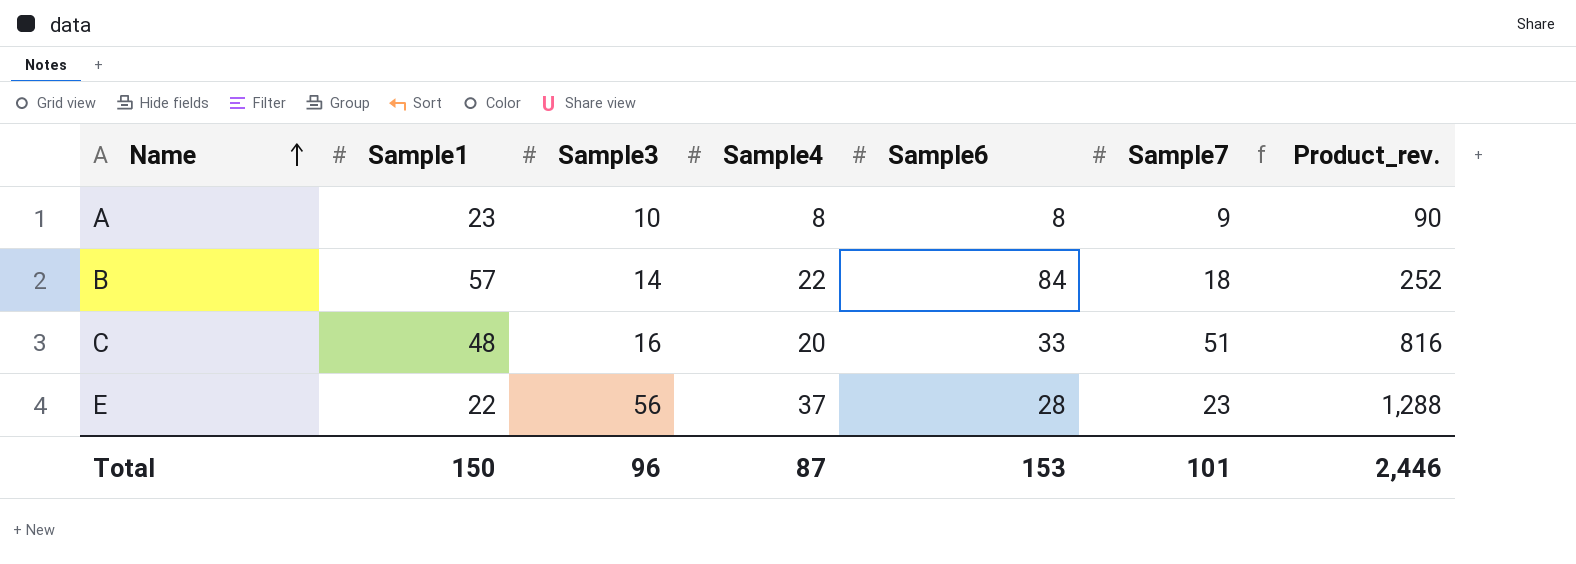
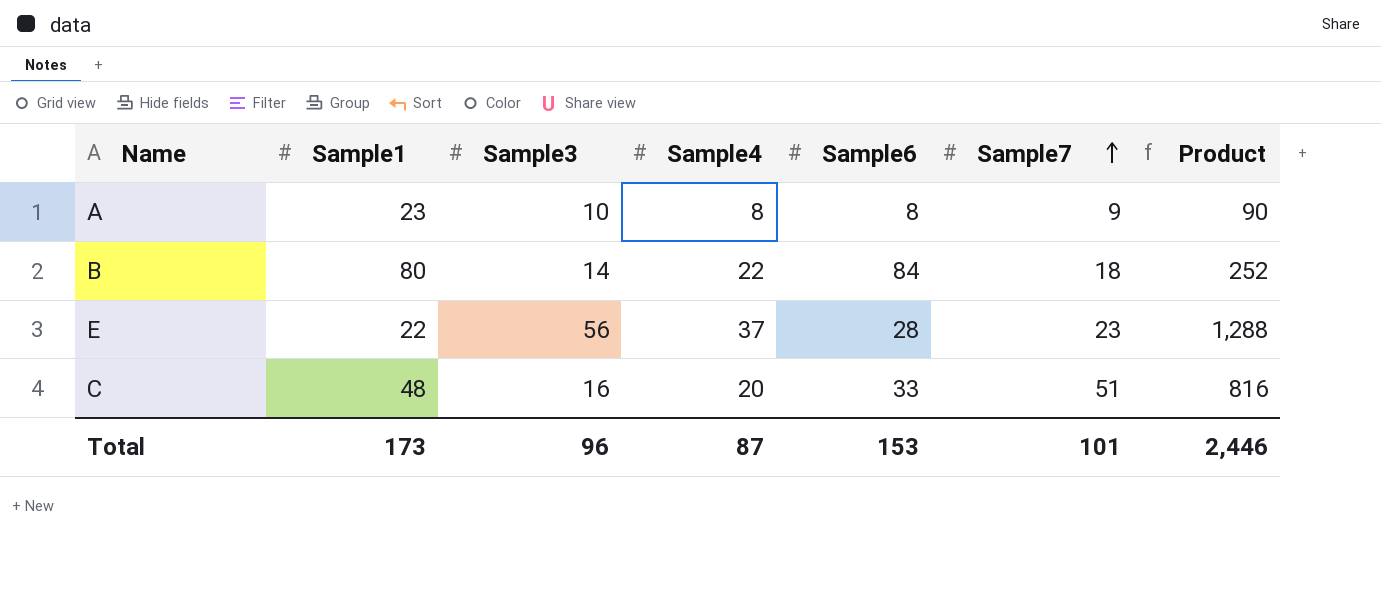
row order: Name ascending -> Sample7 ascending
column name: Product_rev. -> Product
B | Sample1: 57 -> 80
Total | Sample1: 150 -> 173

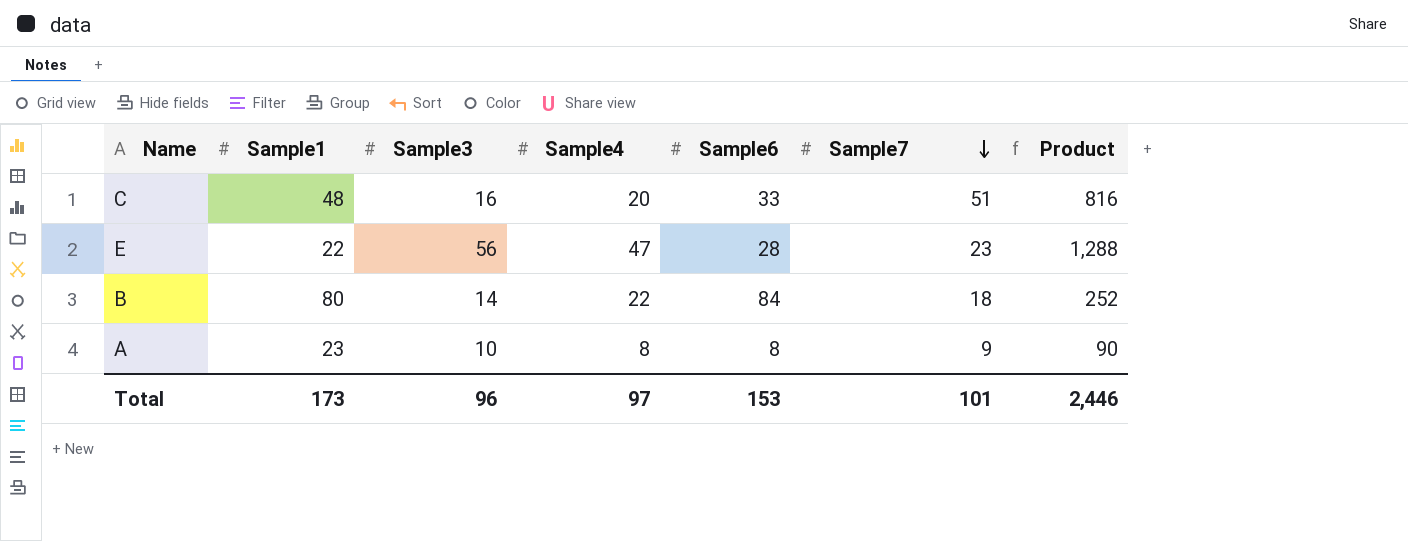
row order: Sample7 ascending -> Sample7 descending
E | Sample4: 37 -> 47
Total | Sample4: 87 -> 97

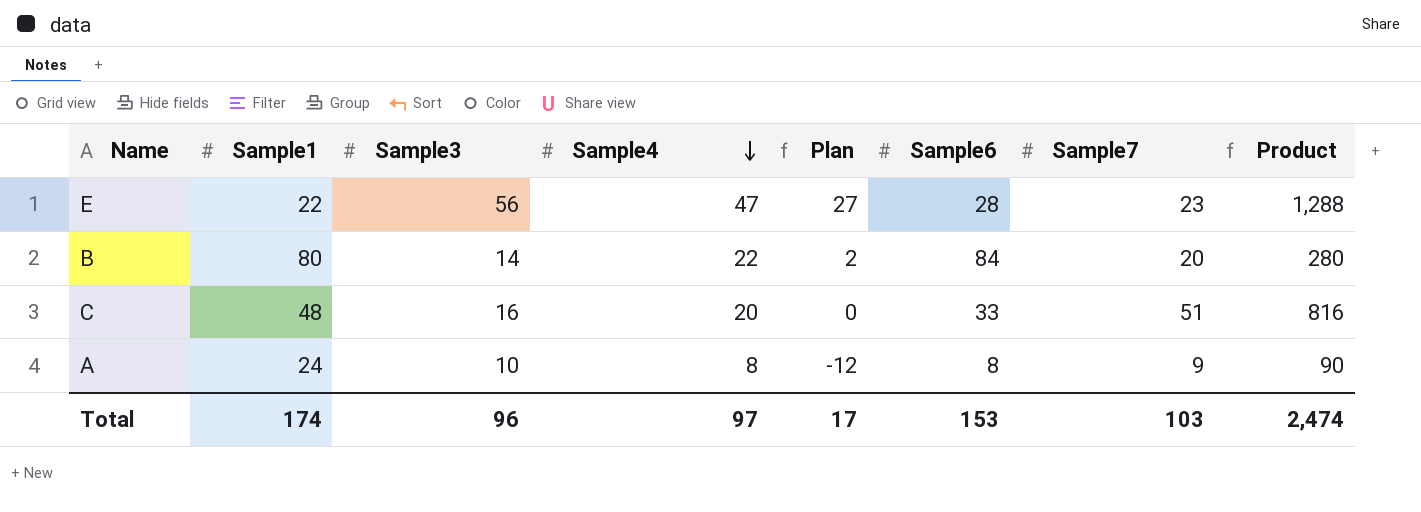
row order: Sample7 descending -> Sample4 descending
column Plan | formula: none -> [Sample4] - 20
B | Sample7: 18 -> 20
B | Product: 252 -> 280
A | Sample1: 23 -> 24
Total | Sample1: 173 -> 174
Total | Sample7: 101 -> 103
Total | Product: 2,446 -> 2,474

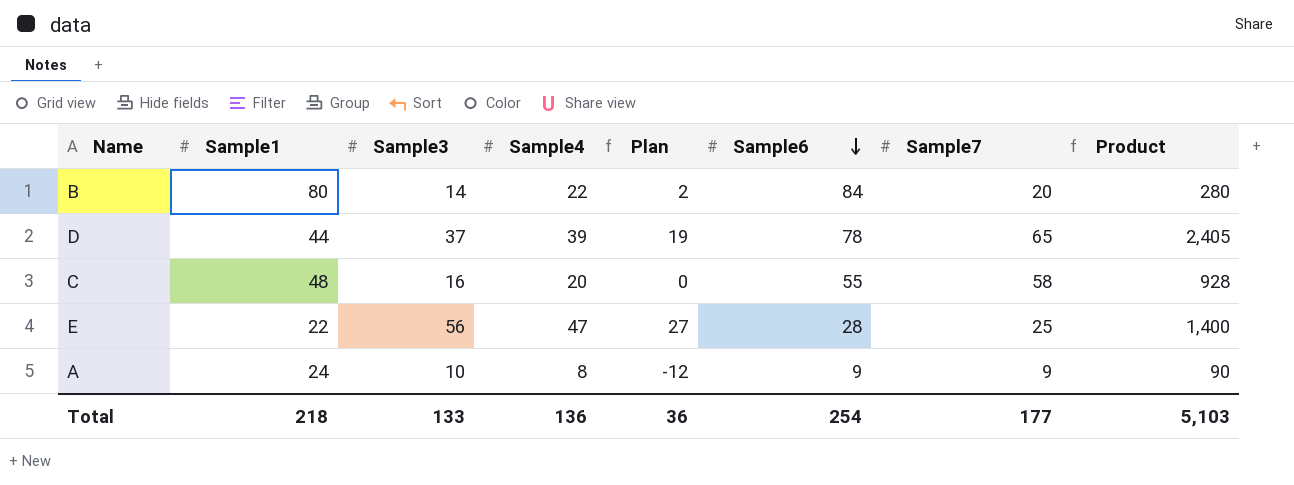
row order: Sample4 descending -> Sample6 descending
row D: none -> 44 | 37 | 39 | 19 | 78 | 65 | 2,405
C | Sample6: 33 -> 55
C | Sample7: 51 -> 58
C | Product: 816 -> 928
E | Sample7: 23 -> 25
E | Product: 1,288 -> 1,400
A | Sample6: 8 -> 9
Total | Sample1: 174 -> 218
Total | Sample3: 96 -> 133
Total | Sample4: 97 -> 136
Total | Plan: 17 -> 36
Total | Sample6: 153 -> 254
Total | Sample7: 103 -> 177
Total | Product: 2,474 -> 5,103

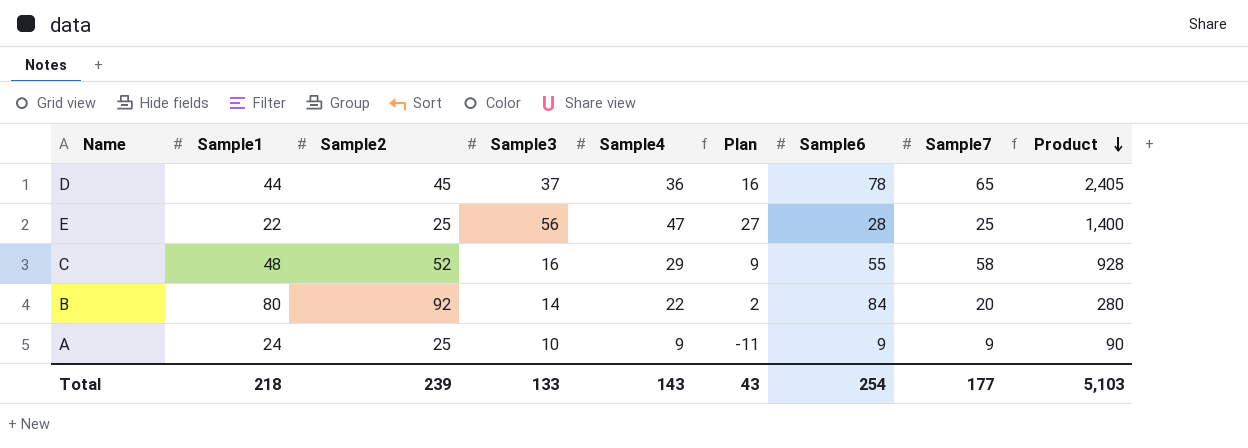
row order: Sample6 descending -> Product descending
column Sample2 | position: none -> 3
D | Sample4: 39 -> 36
D | Plan: 19 -> 16
C | Sample4: 20 -> 29
C | Plan: 0 -> 9
A | Sample4: 8 -> 9
A | Plan: -12 -> -11
Total | Sample4: 136 -> 143
Total | Plan: 36 -> 43

